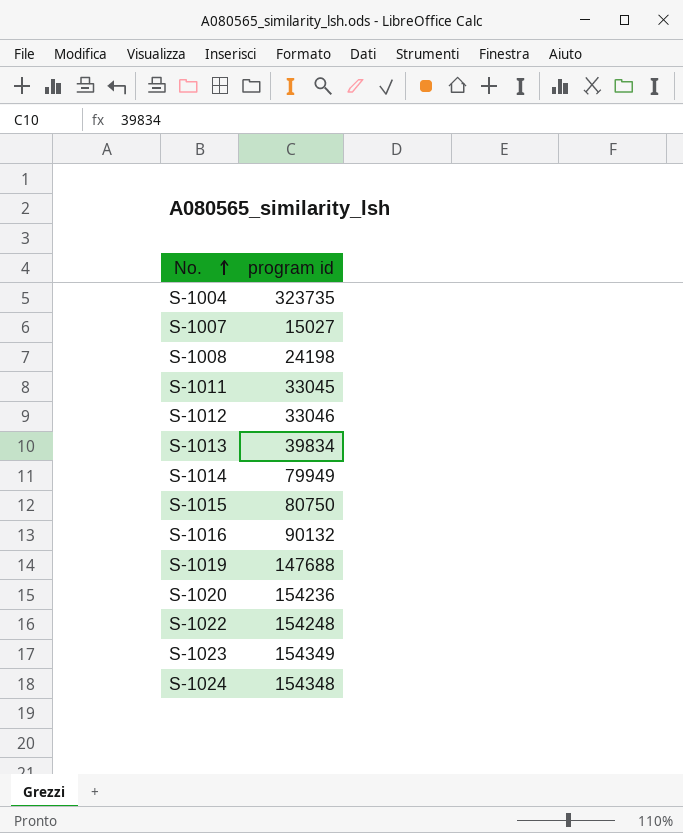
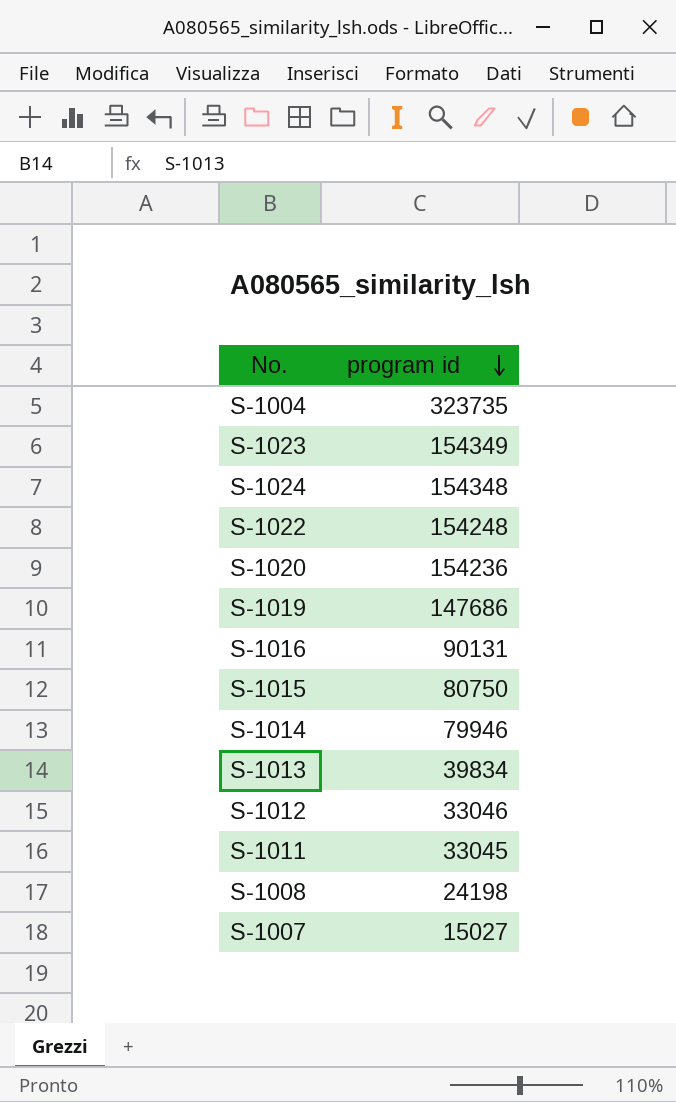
row order: No. ascending -> program id descending
S-1019 | program id: 147688 -> 147686
S-1016 | program id: 90132 -> 90131
S-1014 | program id: 79949 -> 79946

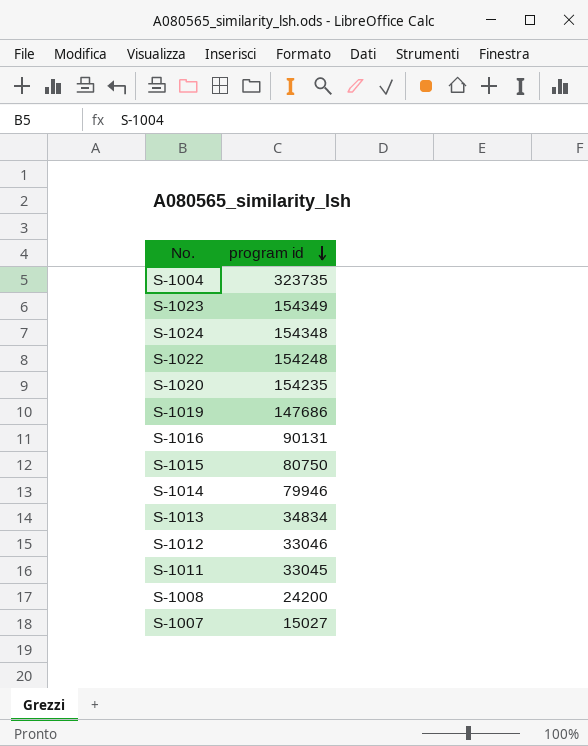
S-1020 | program id: 154236 -> 154235
S-1013 | program id: 39834 -> 34834
S-1008 | program id: 24198 -> 24200

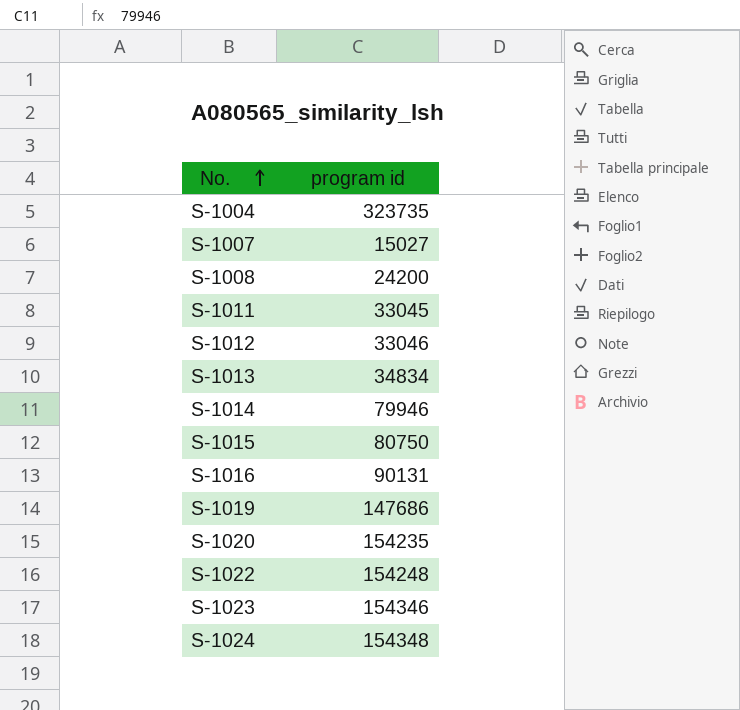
row order: program id descending -> No. ascending
S-1023 | program id: 154349 -> 154346

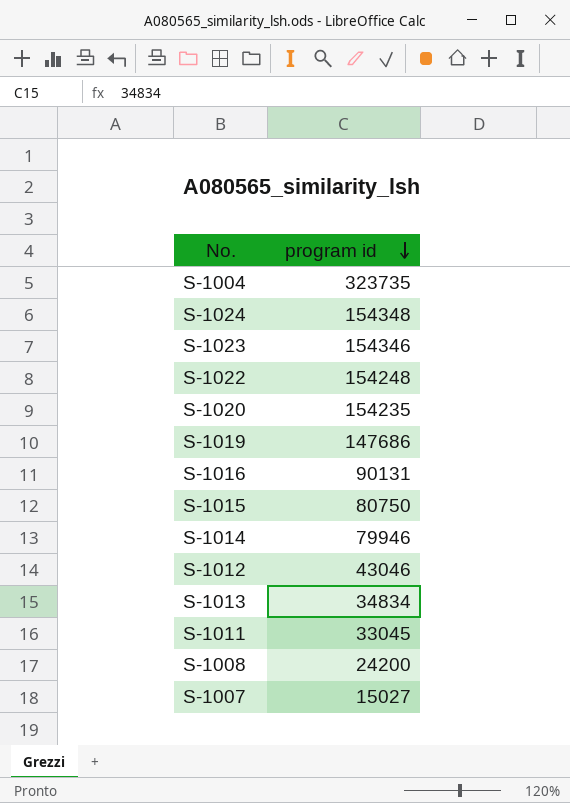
row order: No. ascending -> program id descending
S-1012 | program id: 33046 -> 43046

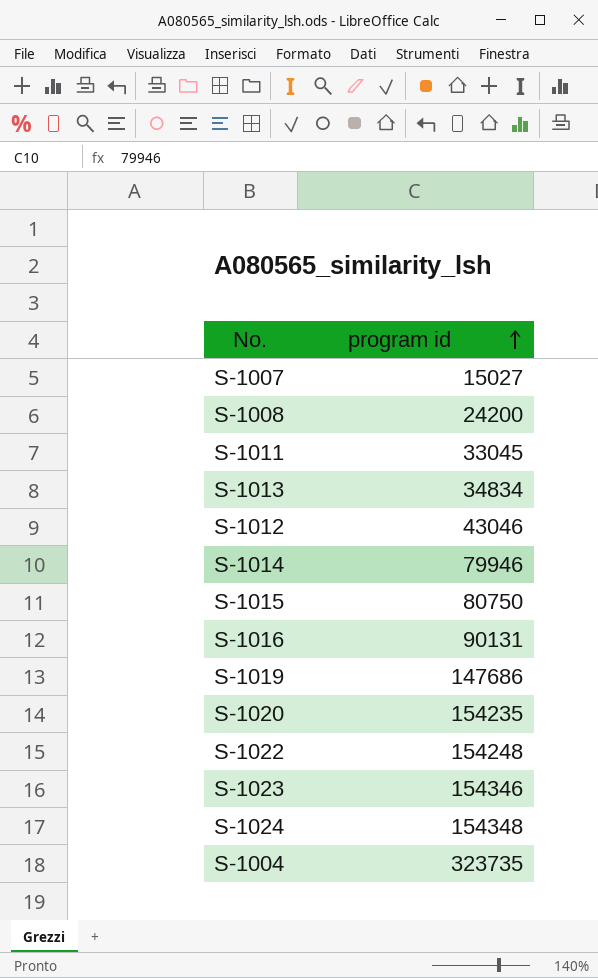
row order: program id descending -> program id ascending

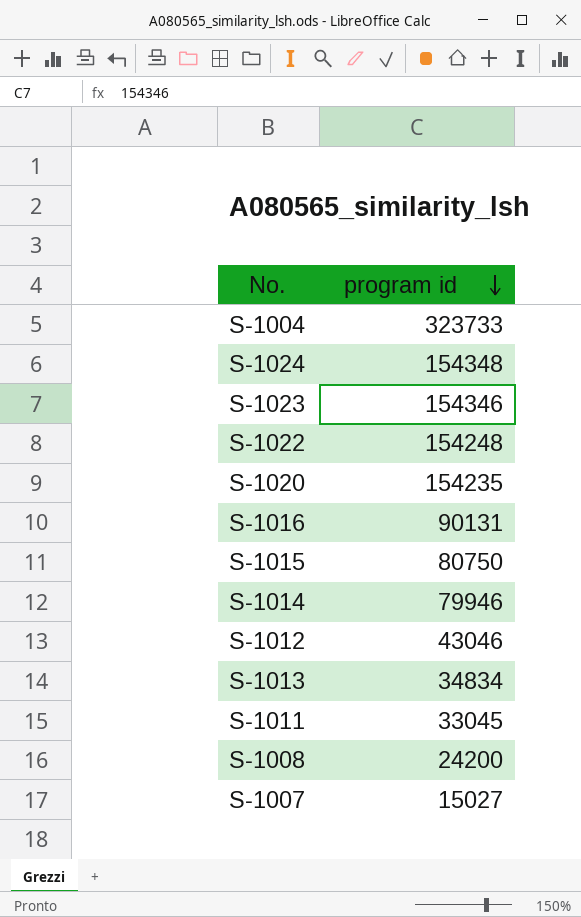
row order: program id ascending -> program id descending
row S-1019: 147686 -> none
S-1004 | program id: 323735 -> 323733

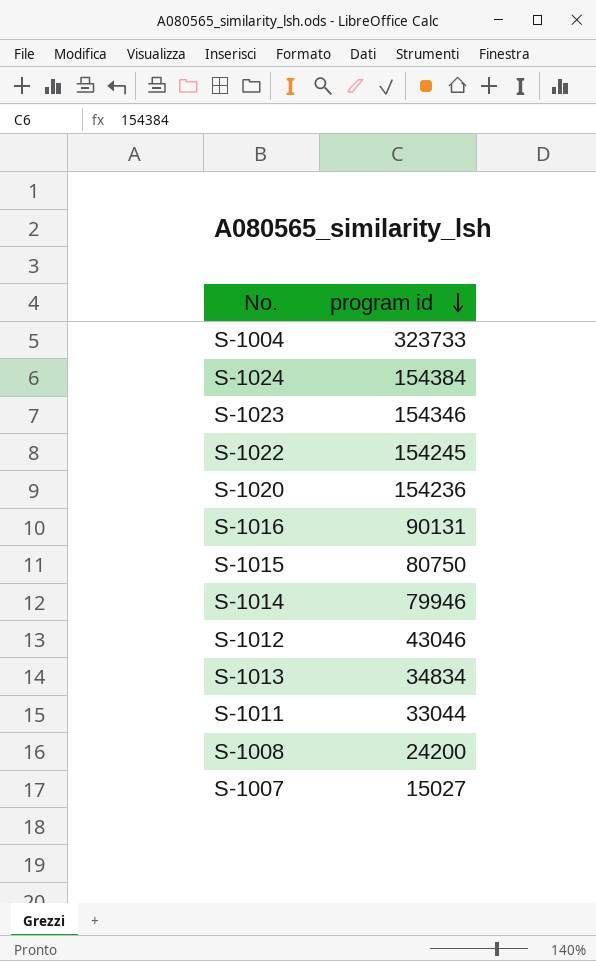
S-1024 | program id: 154348 -> 154384
S-1022 | program id: 154248 -> 154245
S-1020 | program id: 154235 -> 154236
S-1011 | program id: 33045 -> 33044

